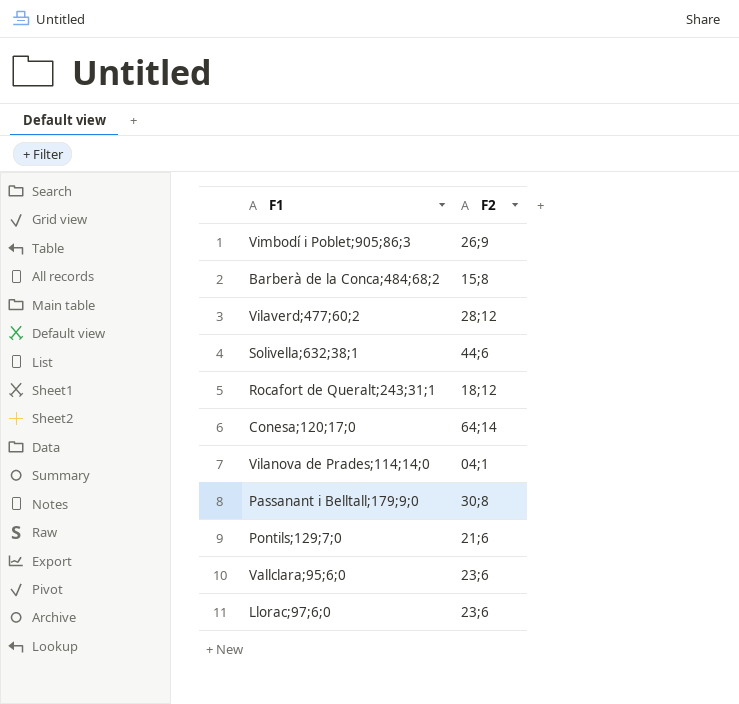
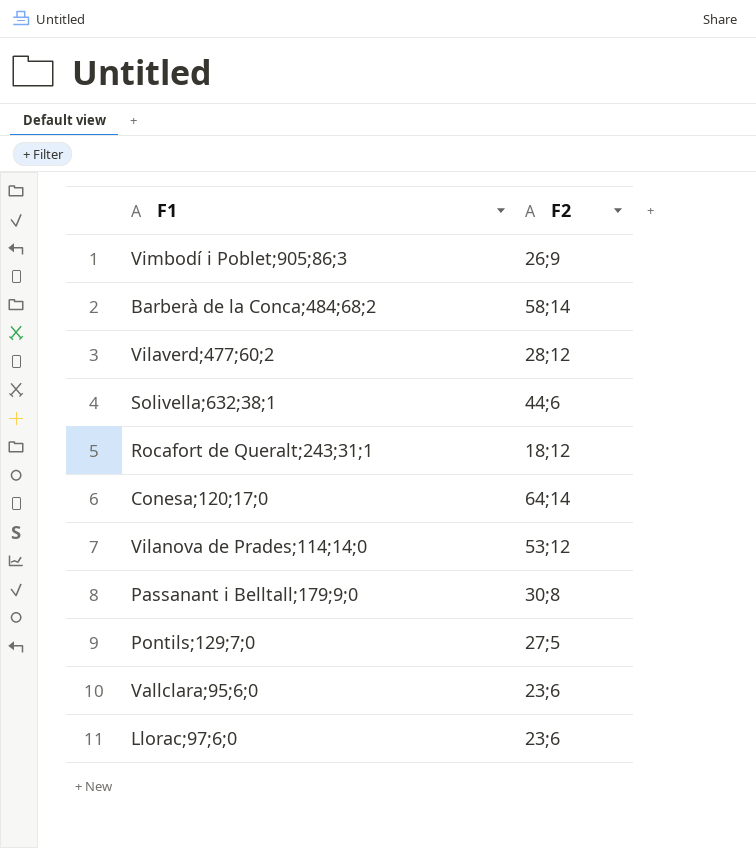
Barberà de la Conca;484;68;2 | F2: 15;8 -> 58;14
Vilanova de Prades;114;14;0 | F2: 04;1 -> 53;12
Pontils;129;7;0 | F2: 21;6 -> 27;5

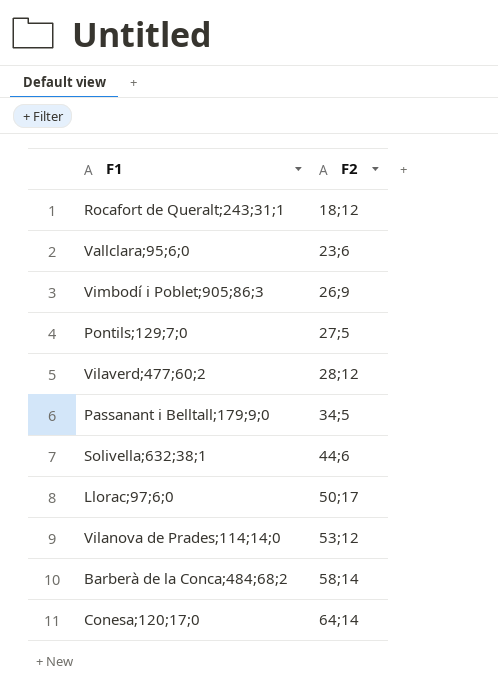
row order: none -> F2 ascending
Passanant i Belltall;179;9;0 | F2: 30;8 -> 34;5
Llorac;97;6;0 | F2: 23;6 -> 50;17

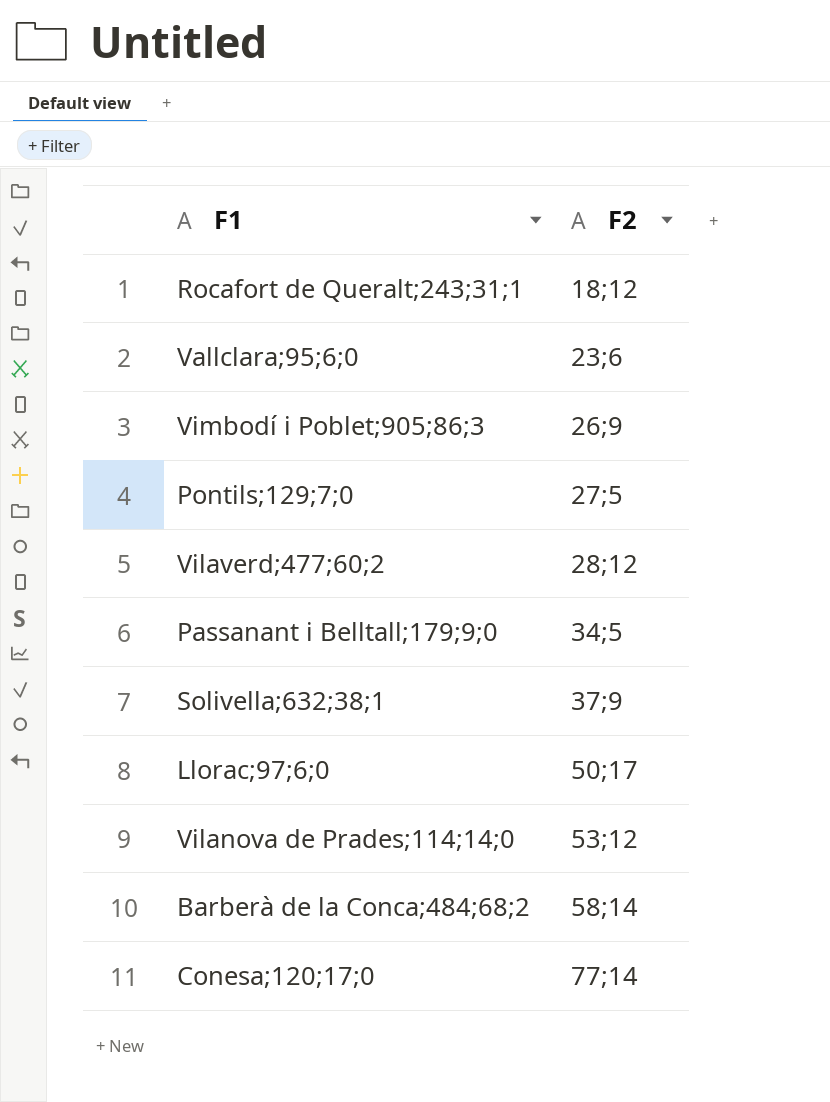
Solivella;632;38;1 | F2: 44;6 -> 37;9
Conesa;120;17;0 | F2: 64;14 -> 77;14

